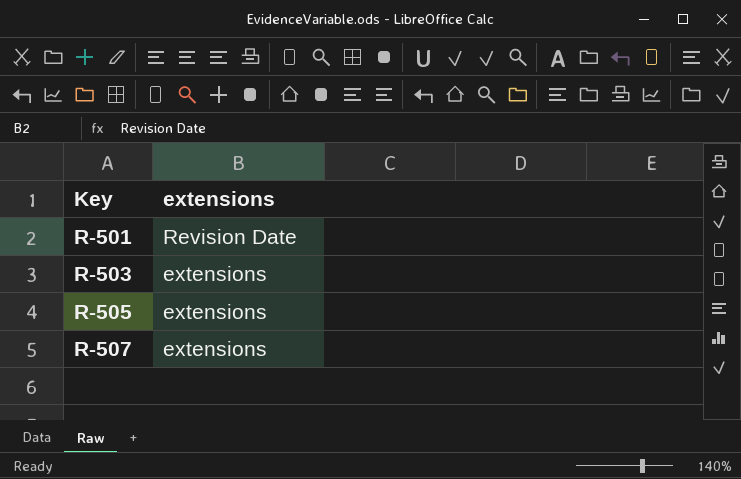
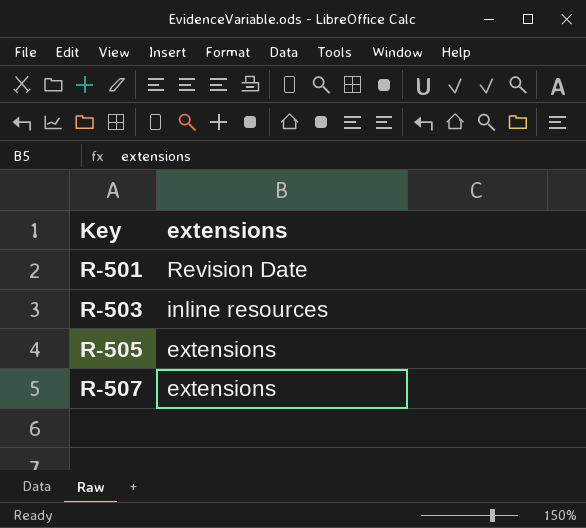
R-503 | extensions: extensions -> inline resources

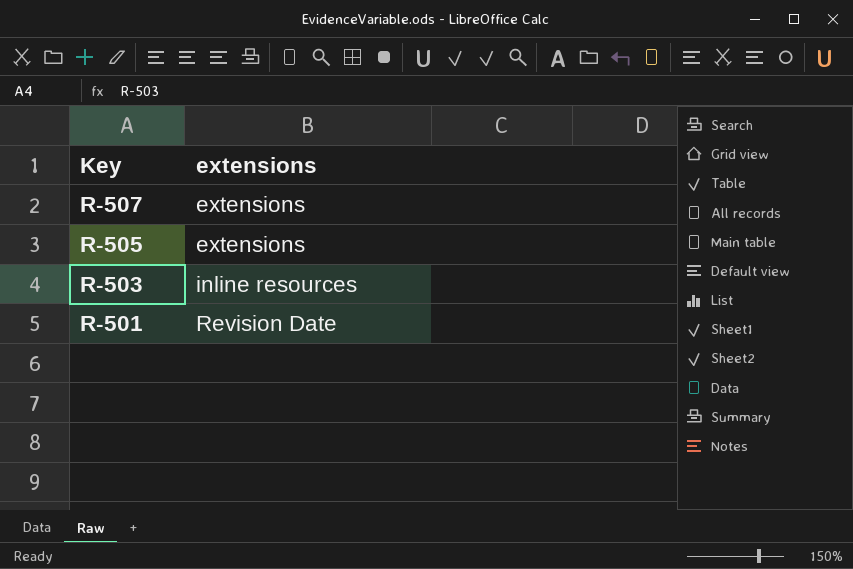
row order: Key ascending -> Key descending

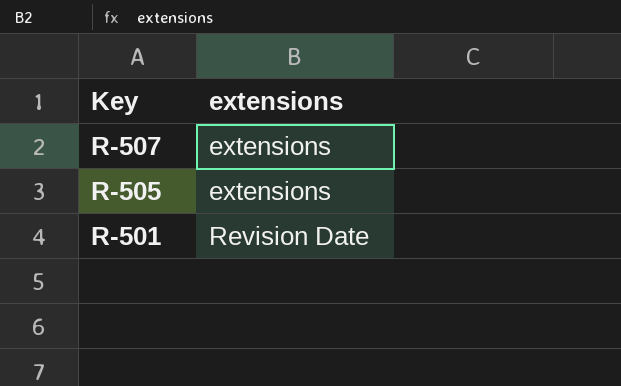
row R-503: inline resources -> none

